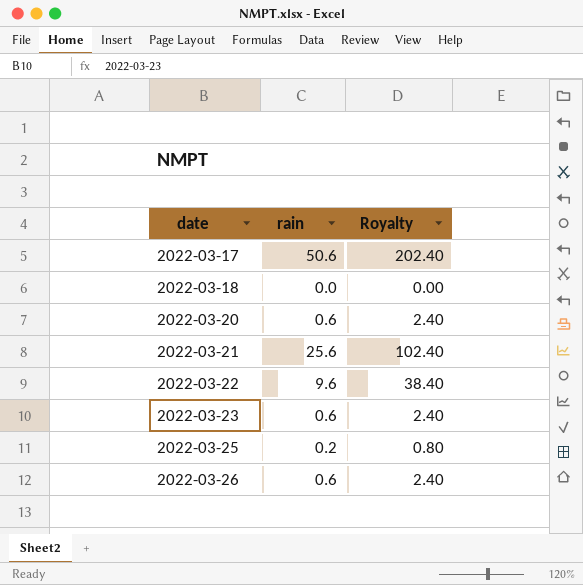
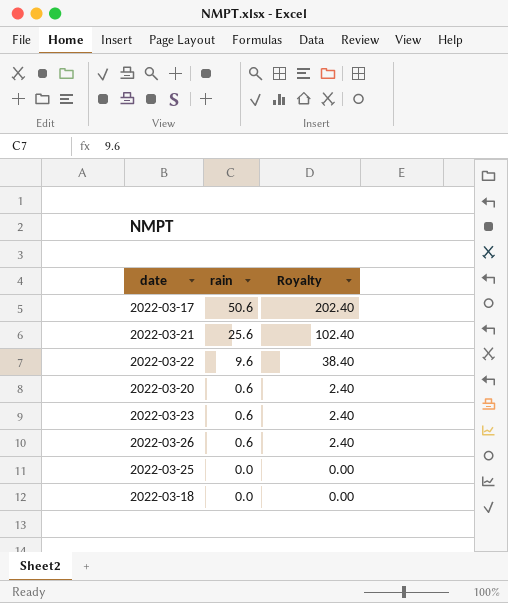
row order: date ascending -> rain descending
2022-03-25 | rain: 0.2 -> 0.0
2022-03-25 | Royalty: 0.80 -> 0.00

